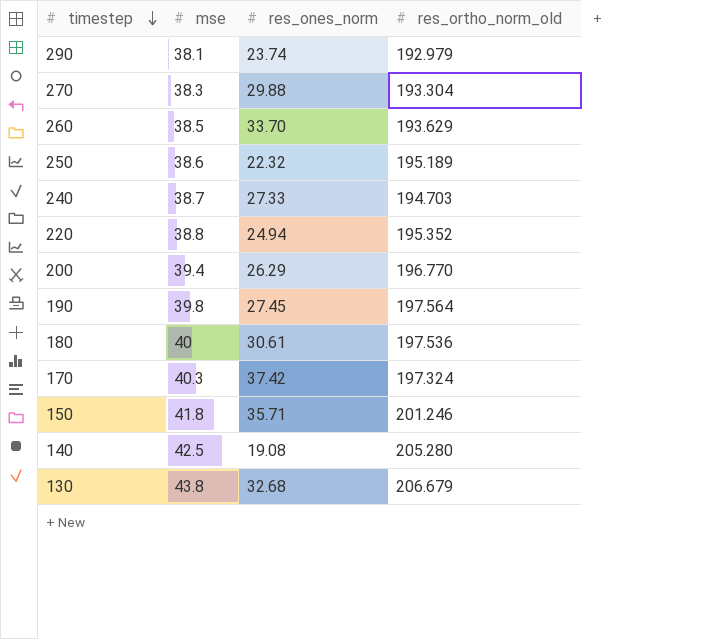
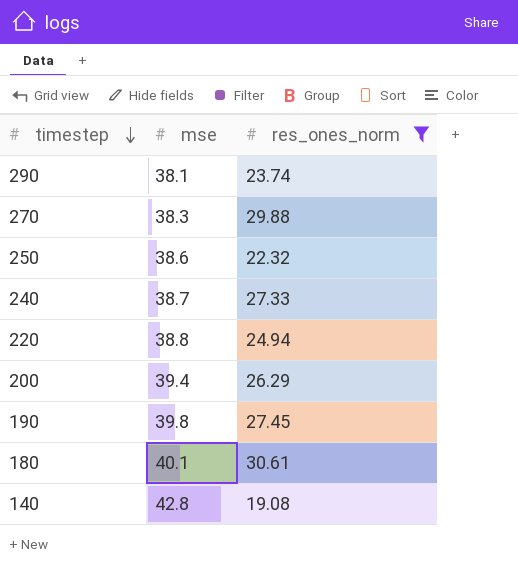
filter: none -> res_ones_norm <= 30.61
column res_ortho_norm_old | position: 4 -> none
180 | mse: 40 -> 40.1
140 | mse: 42.5 -> 42.8

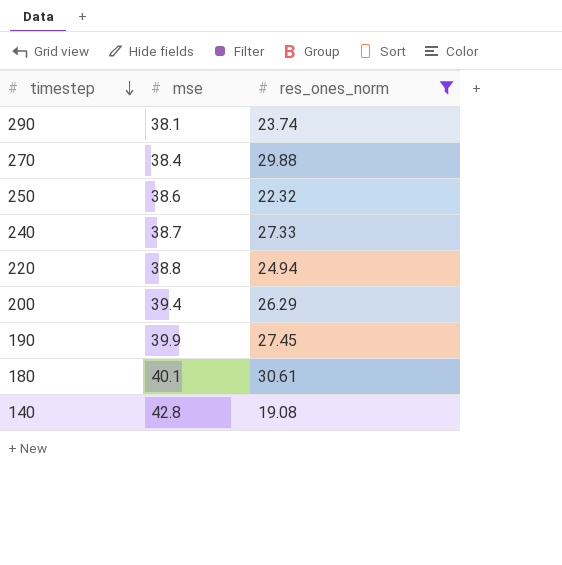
270 | mse: 38.3 -> 38.4
190 | mse: 39.8 -> 39.9

